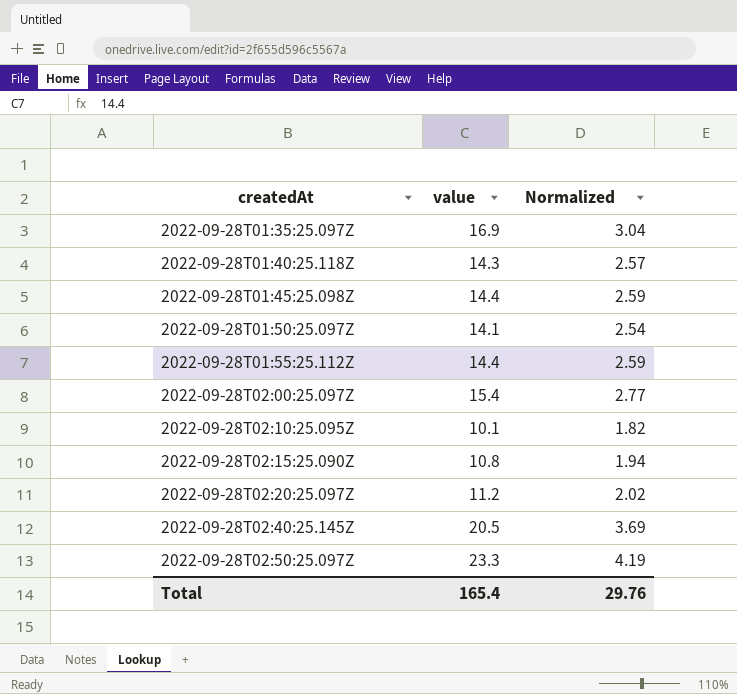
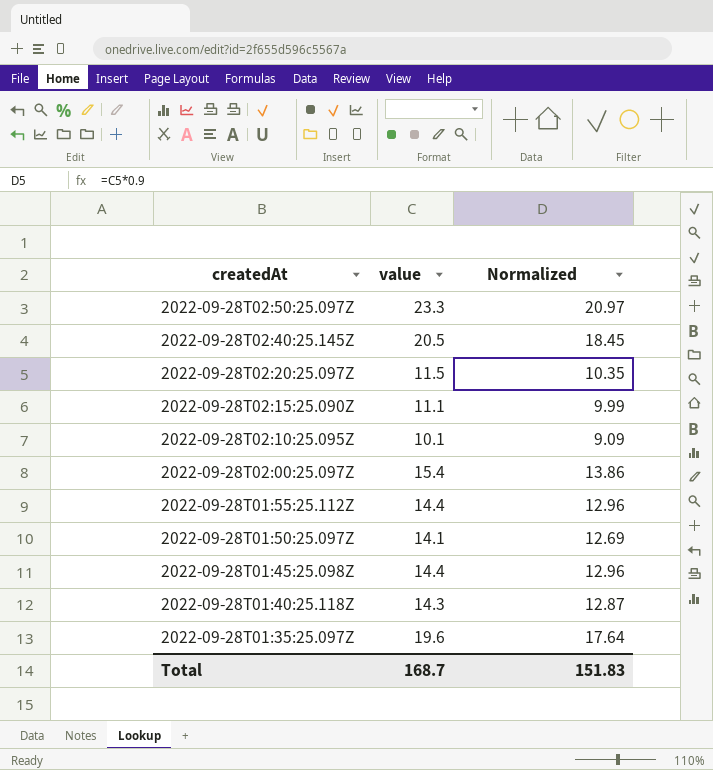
row order: createdAt ascending -> createdAt descending
column Normalized | formula: [value] * 0.18 -> [value] * 0.9
2022-09-28T02:20:25.097Z | value: 11.2 -> 11.5
2022-09-28T02:15:25.090Z | value: 10.8 -> 11.1
2022-09-28T01:35:25.097Z | value: 16.9 -> 19.6
Total | value: 165.4 -> 168.7
Total | Normalized: 29.76 -> 151.83

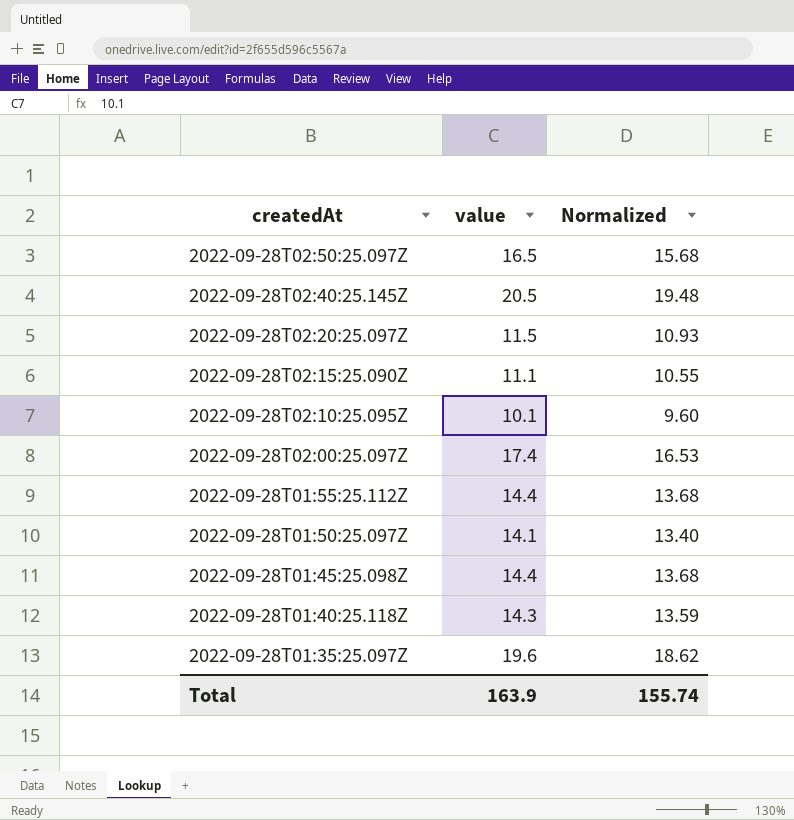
column Normalized | formula: [value] * 0.9 -> [value] * 0.95
2022-09-28T02:50:25.097Z | value: 23.3 -> 16.5
2022-09-28T02:00:25.097Z | value: 15.4 -> 17.4
Total | value: 168.7 -> 163.9
Total | Normalized: 151.83 -> 155.74

